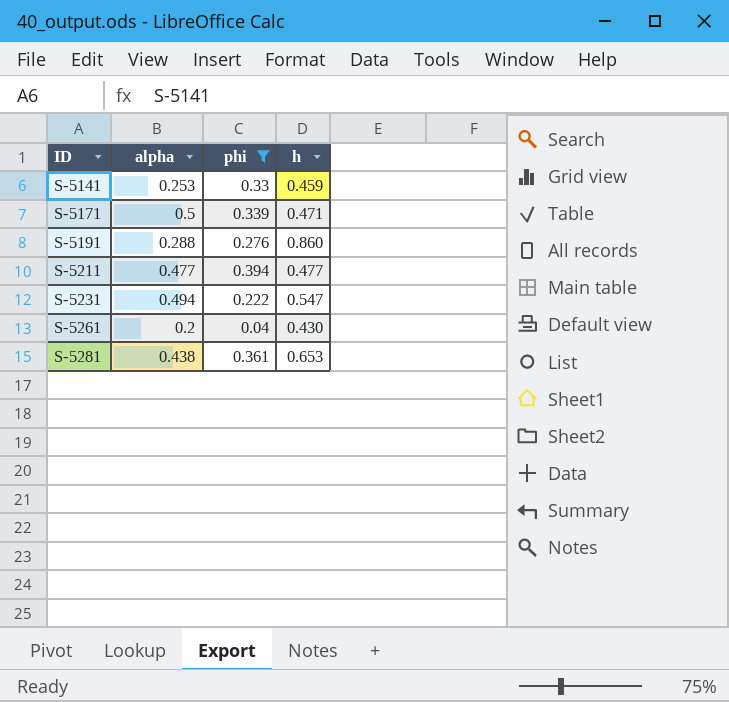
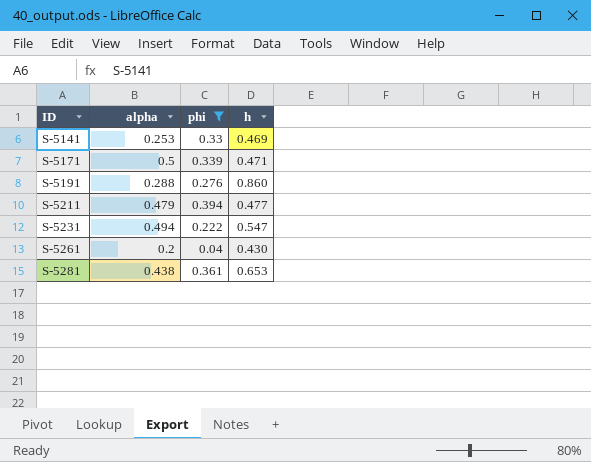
S-5141 | h: 0.459 -> 0.469
S-5211 | alpha: 0.477 -> 0.479

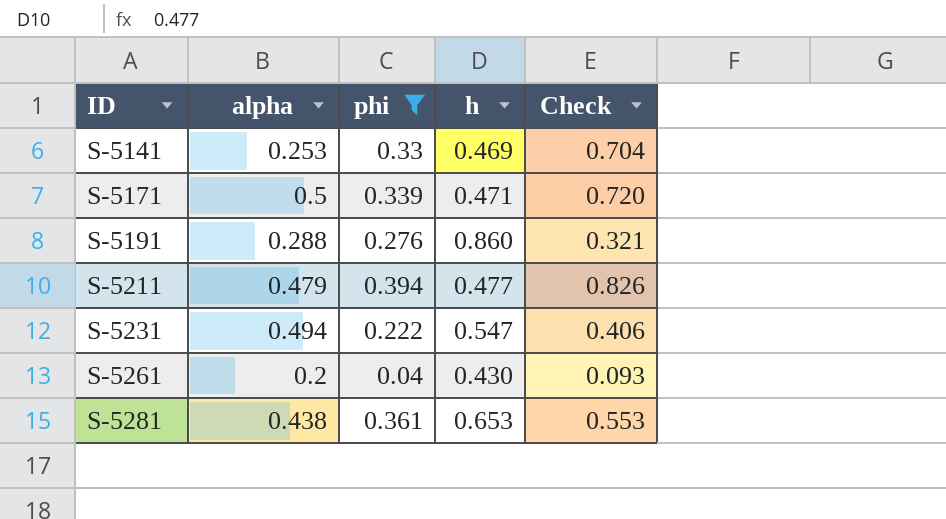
column Check | formula: none -> [phi] / [h]

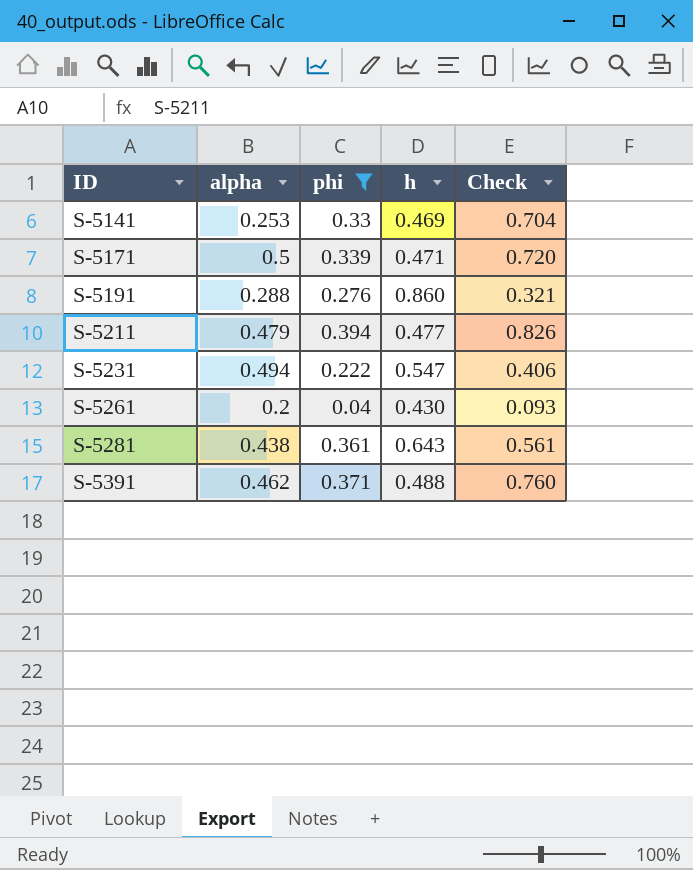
S-5281 | h: 0.653 -> 0.643
S-5281 | Check: 0.553 -> 0.561
row S-5391: none -> 0.462 | 0.371 | 0.488 | 0.760

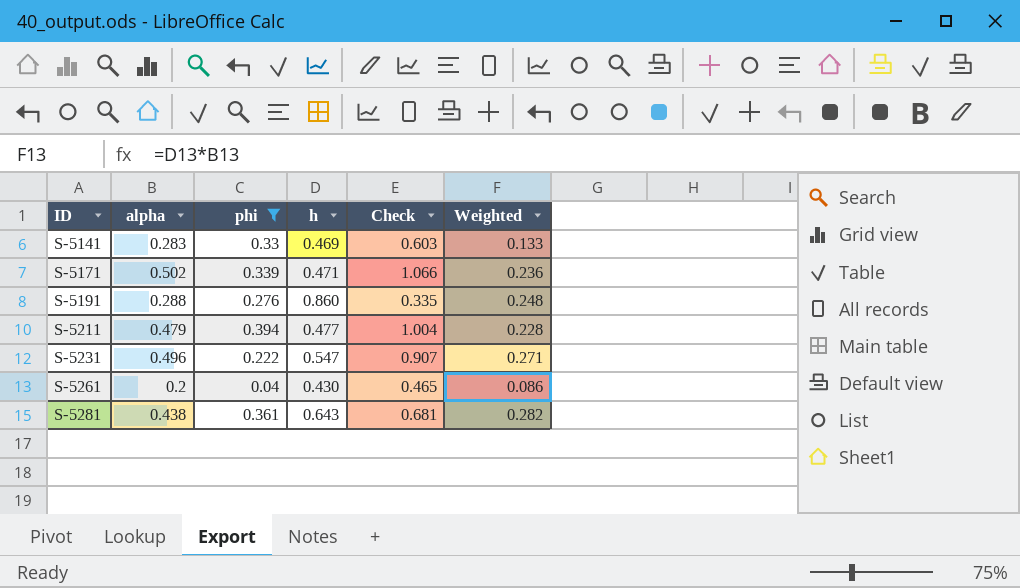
column Check | formula: [phi] / [h] -> [alpha] / [h]
column Weighted | formula: none -> [alpha] * [h]
row S-5391: 0.462 | 0.371 | 0.488 | 0.760 -> none
S-5141 | alpha: 0.253 -> 0.283
S-5171 | alpha: 0.5 -> 0.502
S-5231 | alpha: 0.494 -> 0.496

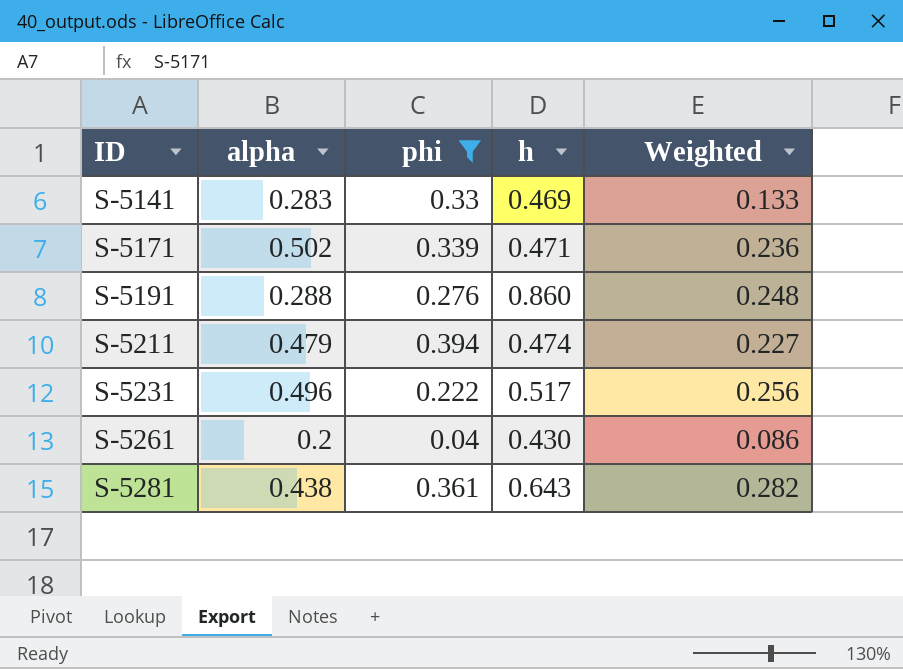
column Check | formula: [alpha] / [h] -> none
S-5211 | h: 0.477 -> 0.474
S-5211 | Weighted: 0.228 -> 0.227
S-5231 | h: 0.547 -> 0.517
S-5231 | Weighted: 0.271 -> 0.256

